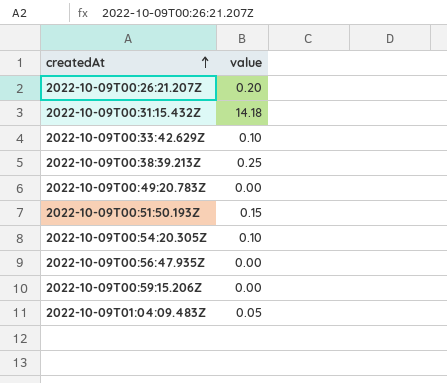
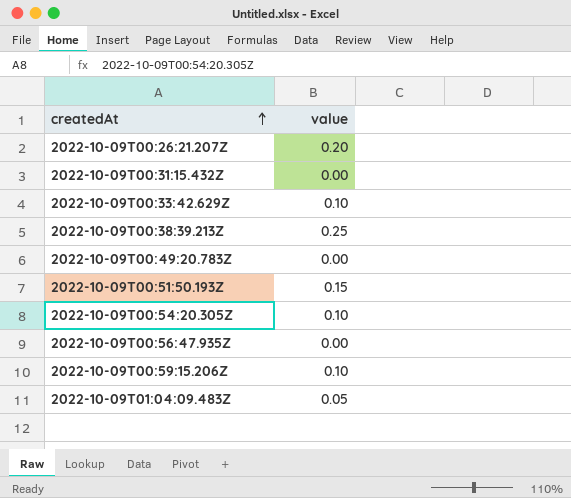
2022-10-09T00:31:15.432Z | value: 14.18 -> 0.00
2022-10-09T00:59:15.206Z | value: 0.00 -> 0.10

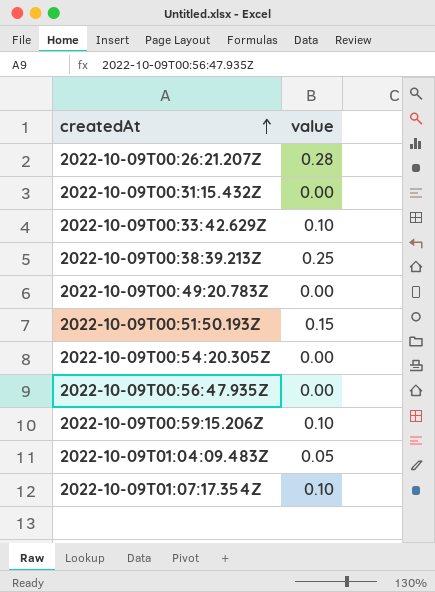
2022-10-09T00:26:21.207Z | value: 0.20 -> 0.28
2022-10-09T00:54:20.305Z | value: 0.10 -> 0.00
row 2022-10-09T01:07:17.354Z: none -> 0.10

